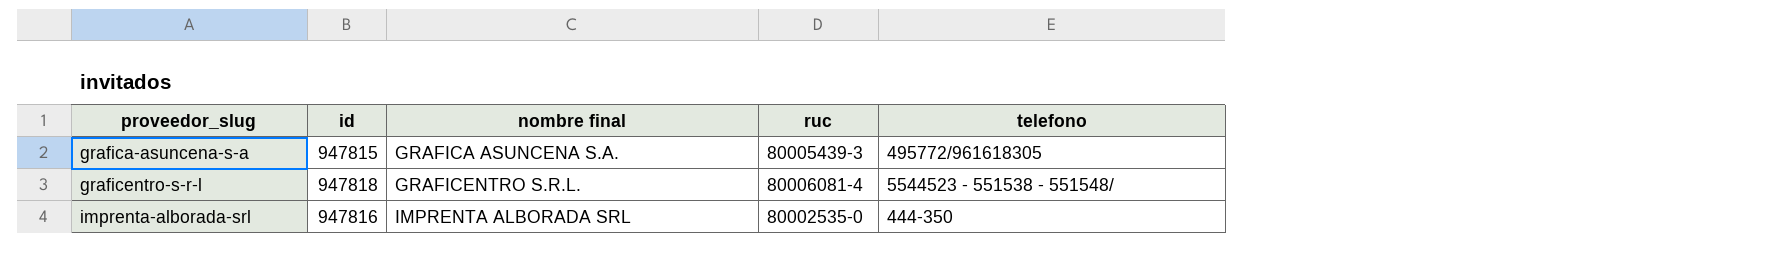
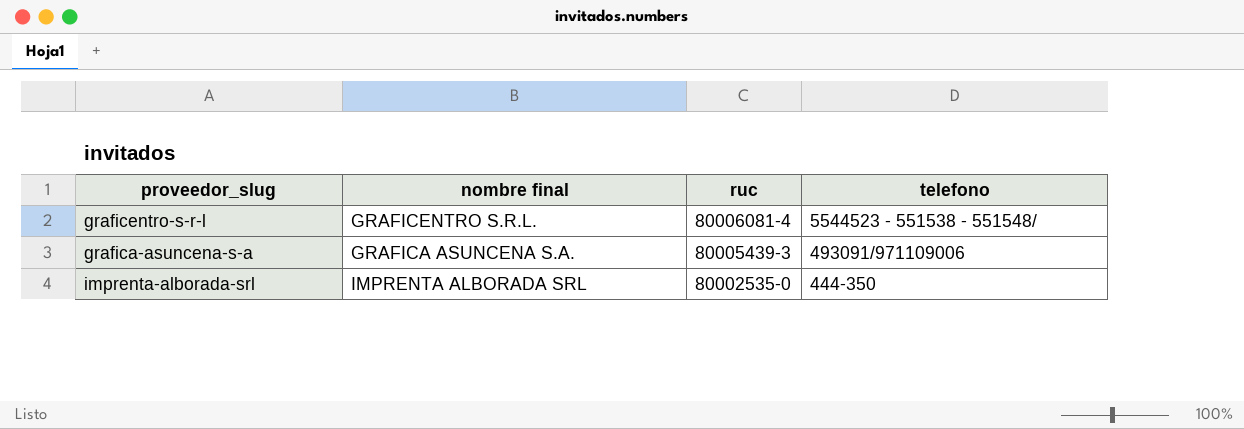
row order: proveedor_slug ascending -> ruc descending
column id | position: 2 -> none
grafica-asuncena-s-a | telefono: 495772/961618305 -> 493091/971109006

